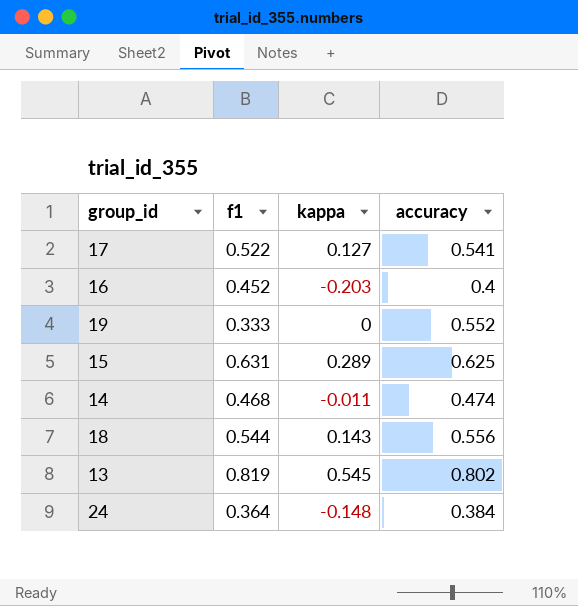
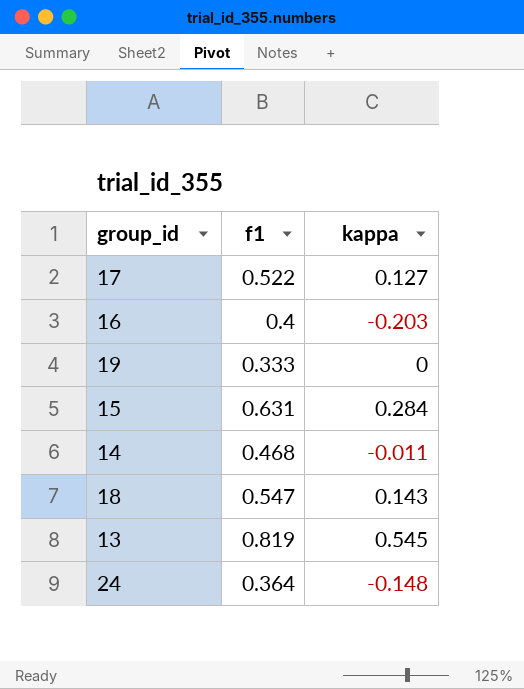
column accuracy | position: 4 -> none
16 | f1: 0.452 -> 0.4
15 | kappa: 0.289 -> 0.284
18 | f1: 0.544 -> 0.547

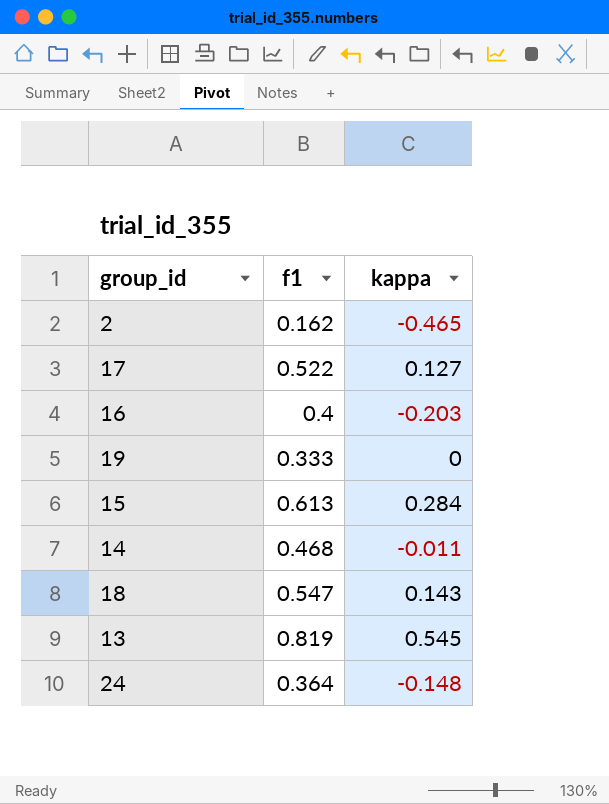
row 2: none -> 0.162 | -0.465
15 | f1: 0.631 -> 0.613

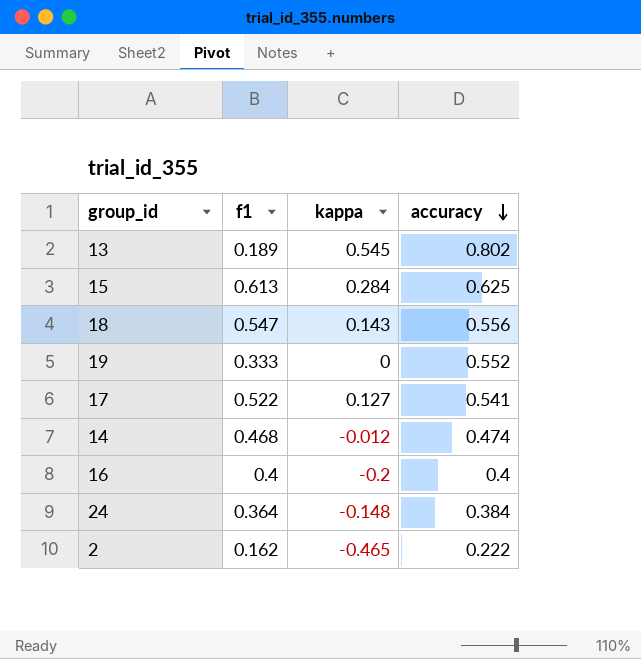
row order: none -> accuracy descending
column accuracy | position: none -> 4
13 | f1: 0.819 -> 0.189
14 | kappa: -0.011 -> -0.012
16 | kappa: -0.203 -> -0.2

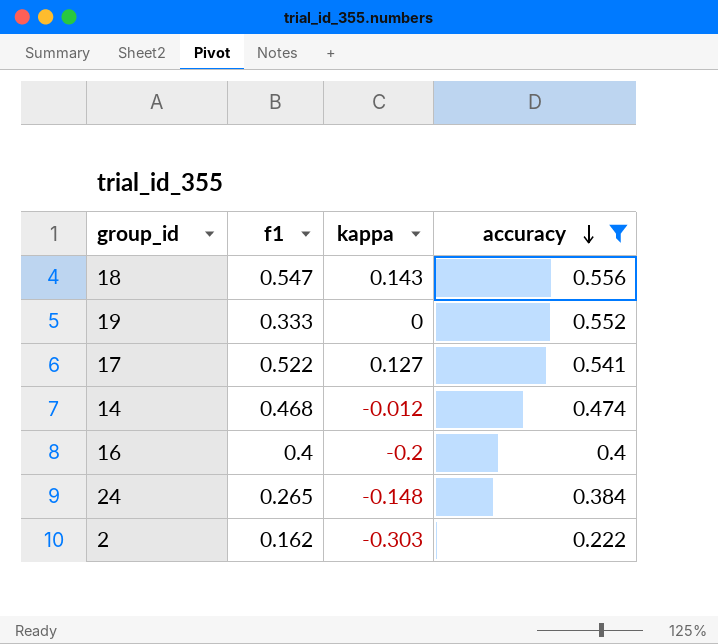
filter: none -> accuracy <= 0.556
24 | f1: 0.364 -> 0.265
2 | kappa: -0.465 -> -0.303

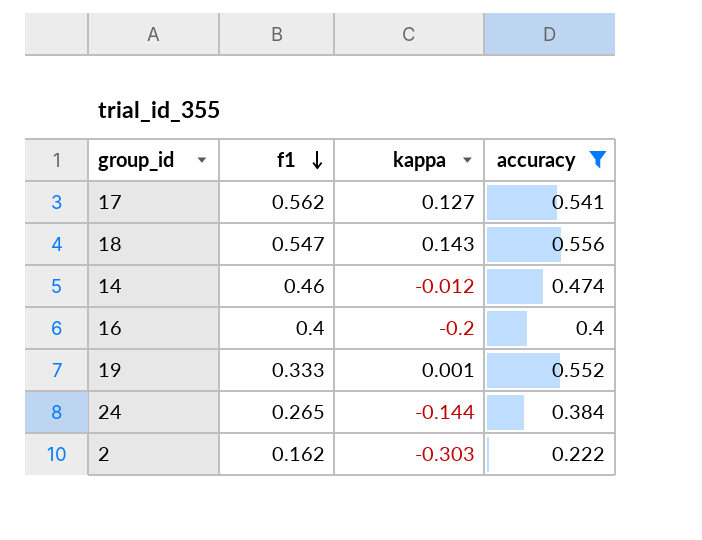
row order: accuracy descending -> f1 descending
17 | f1: 0.522 -> 0.562
14 | f1: 0.468 -> 0.46
19 | kappa: 0 -> 0.001
24 | kappa: -0.148 -> -0.144

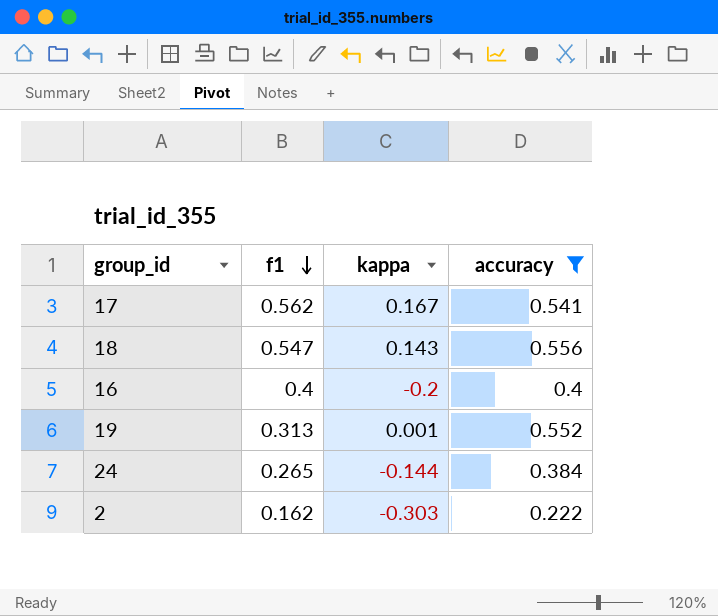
row 14: 0.46 | -0.012 | 0.474 -> none
17 | kappa: 0.127 -> 0.167
19 | f1: 0.333 -> 0.313

